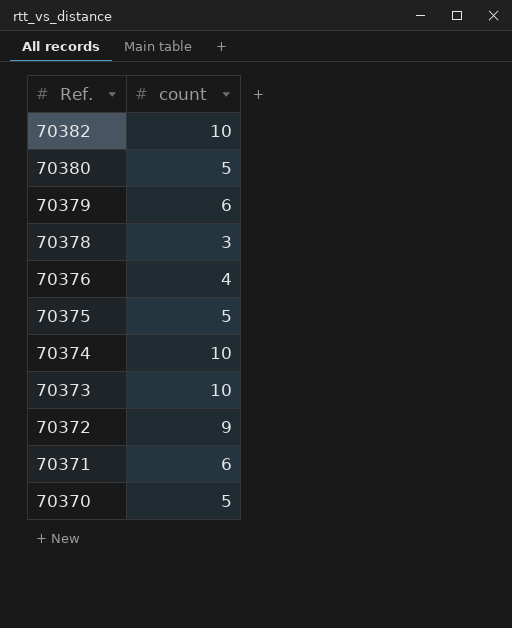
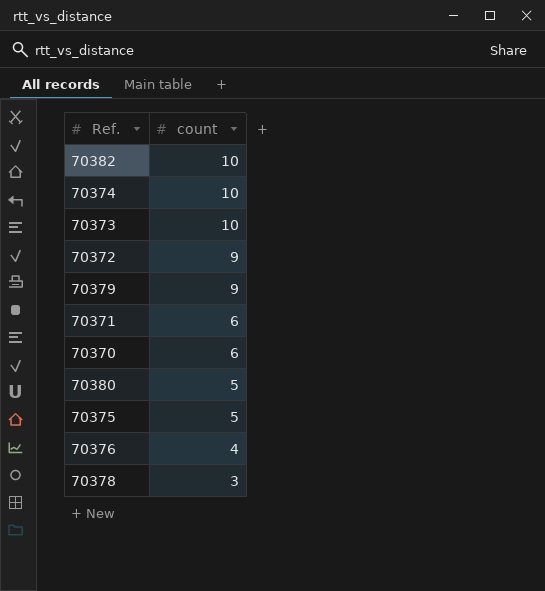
row order: Ref. descending -> count descending
70379 | count: 6 -> 9
70370 | count: 5 -> 6

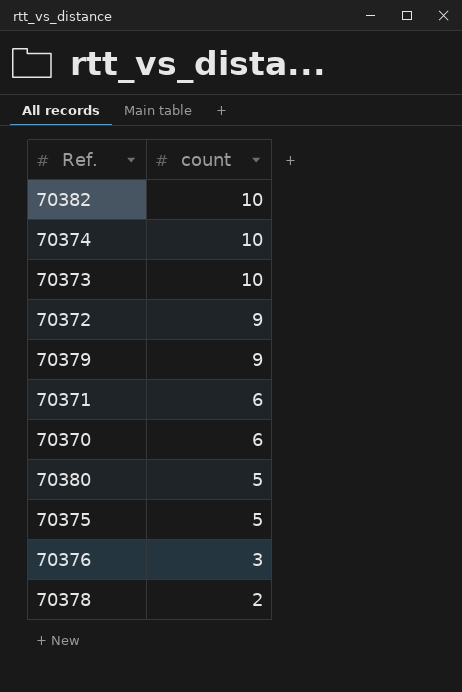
70376 | count: 4 -> 3
70378 | count: 3 -> 2

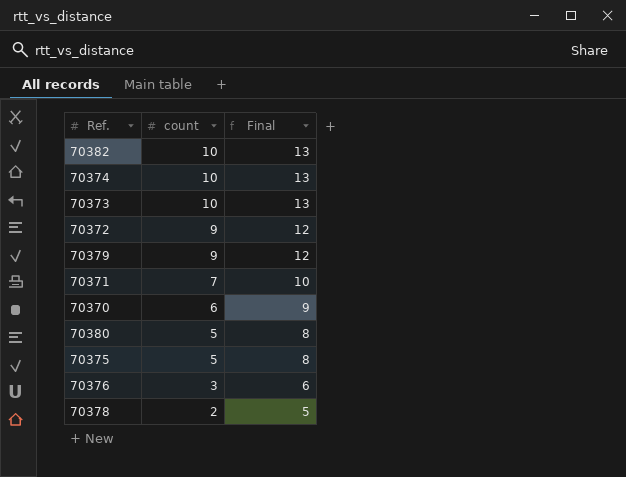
column Final | formula: none -> [count] + 3
70371 | count: 6 -> 7

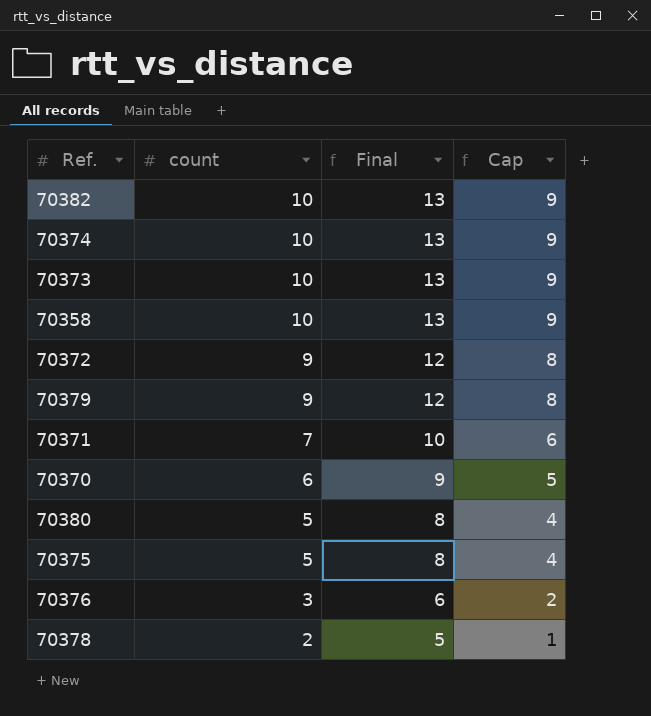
column Cap | formula: none -> [count] - 1
row 70358: none -> 10 | 13 | 9

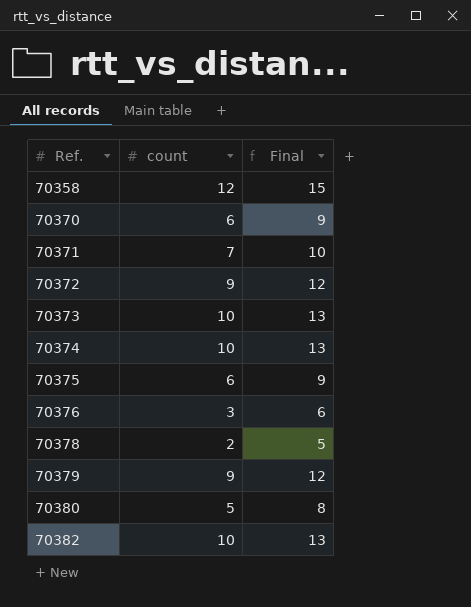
row order: count descending -> Ref. ascending
column Cap | formula: [count] - 1 -> none
70358 | count: 10 -> 12
70358 | Final: 13 -> 15
70375 | count: 5 -> 6
70375 | Final: 8 -> 9

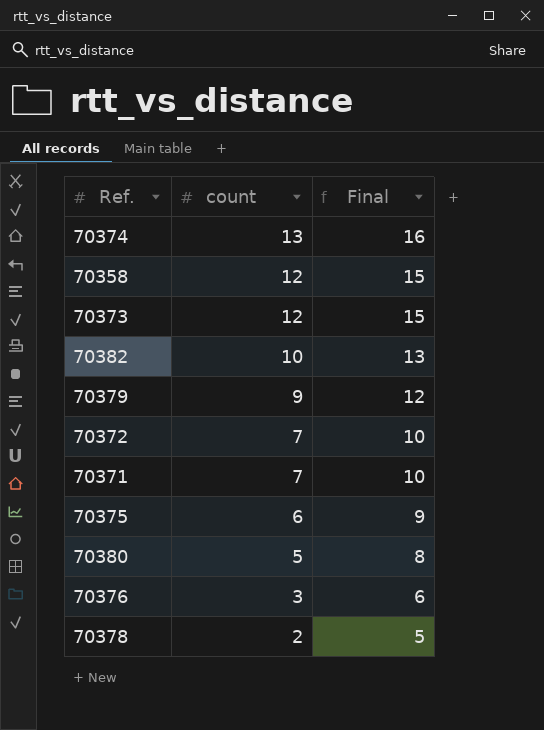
row order: Ref. ascending -> count descending
row 70370: 6 | 9 -> none
70374 | count: 10 -> 13
70374 | Final: 13 -> 16
70373 | count: 10 -> 12
70373 | Final: 13 -> 15
70372 | count: 9 -> 7
70372 | Final: 12 -> 10

